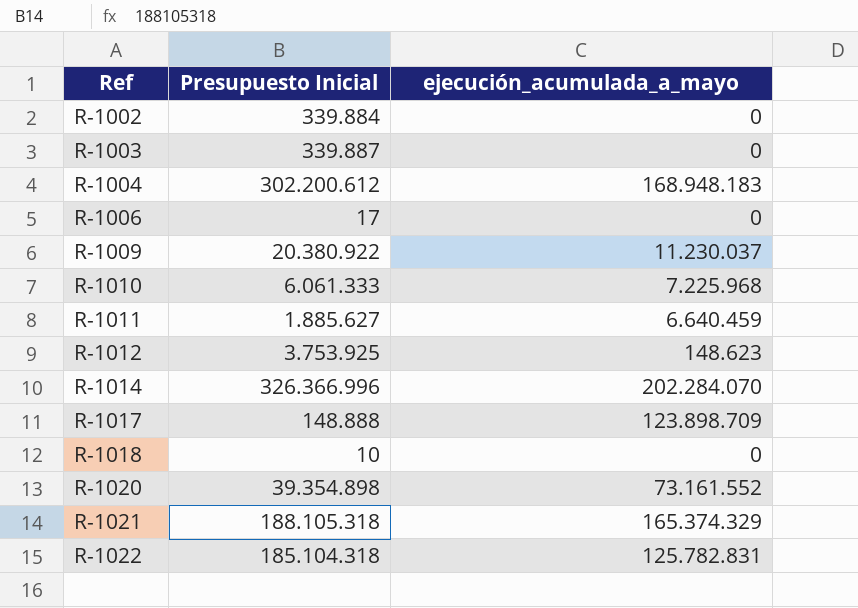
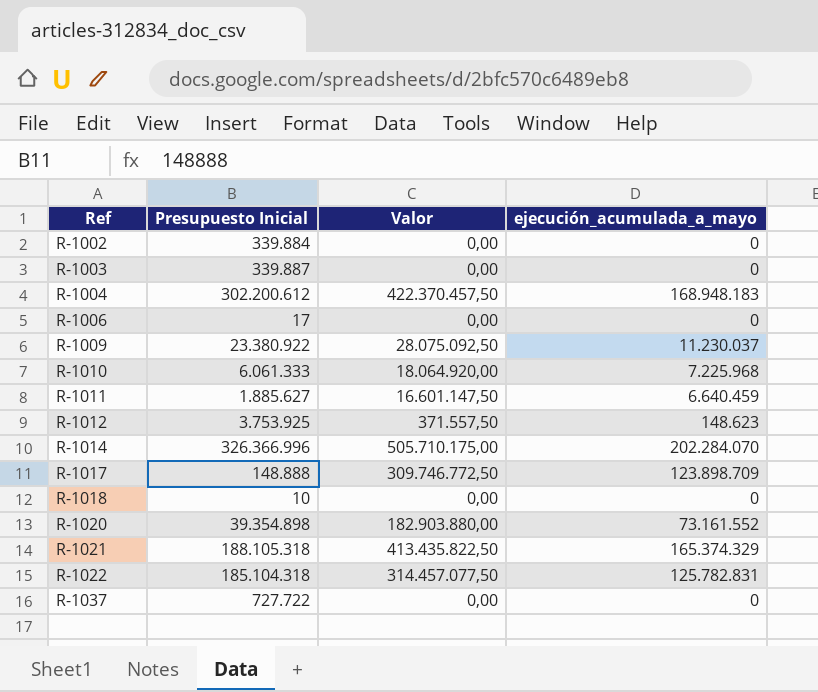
column Valor | formula: none -> [ejecución_acumulada_a_mayo] * 2,5
R-1009 | Presupuesto Inicial: 20.380.922 -> 23.380.922
row R-1037: none -> 727.722 | 0,00 | 0

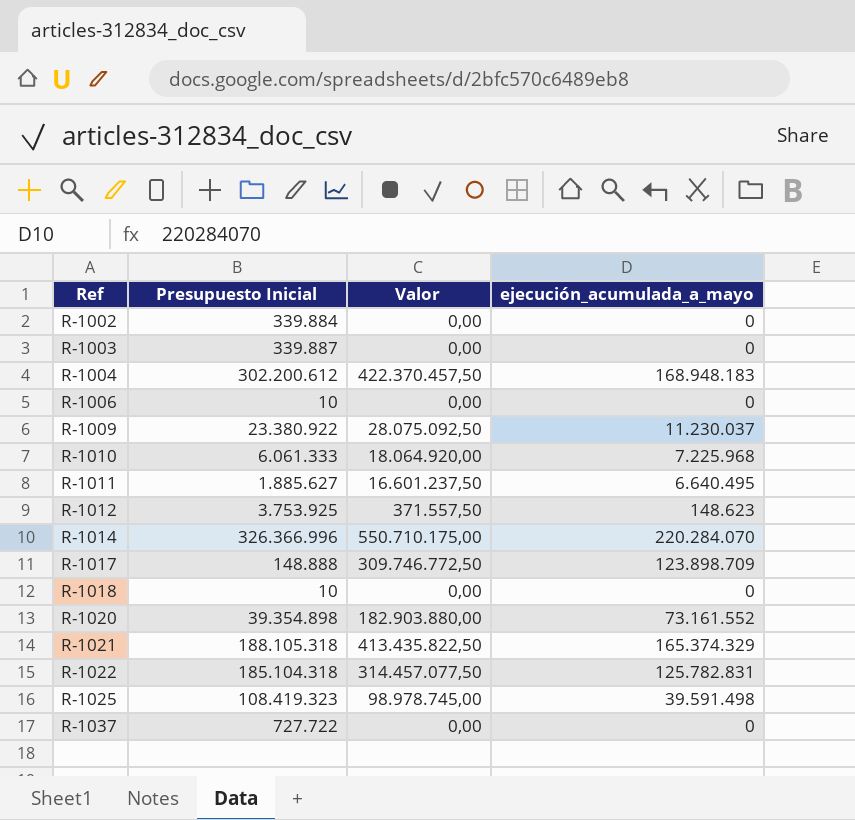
R-1006 | Presupuesto Inicial: 17 -> 10
R-1011 | Valor: 16.601.147,50 -> 16.601.237,50
R-1011 | ejecución_acumulada_a_mayo: 6.640.459 -> 6.640.495
R-1014 | Valor: 505.710.175,00 -> 550.710.175,00
R-1014 | ejecución_acumulada_a_mayo: 202.284.070 -> 220.284.070
row R-1025: none -> 108.419.323 | 98.978.745,00 | 39.591.498

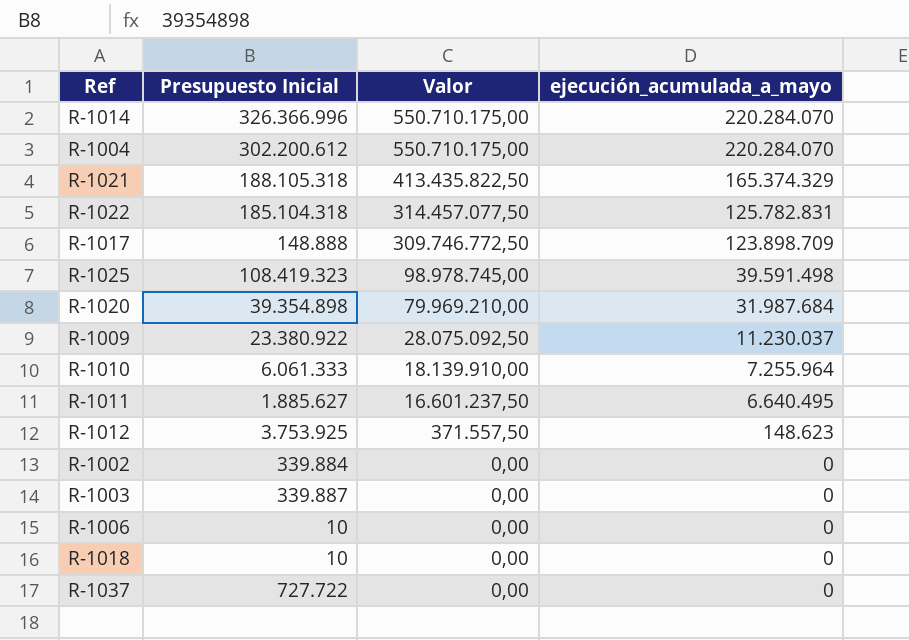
row order: Ref ascending -> Valor descending
R-1004 | Valor: 422.370.457,50 -> 550.710.175,00
R-1004 | ejecución_acumulada_a_mayo: 168.948.183 -> 220.284.070
R-1020 | Valor: 182.903.880,00 -> 79.969.210,00
R-1020 | ejecución_acumulada_a_mayo: 73.161.552 -> 31.987.684
R-1010 | Valor: 18.064.920,00 -> 18.139.910,00
R-1010 | ejecución_acumulada_a_mayo: 7.225.968 -> 7.255.964

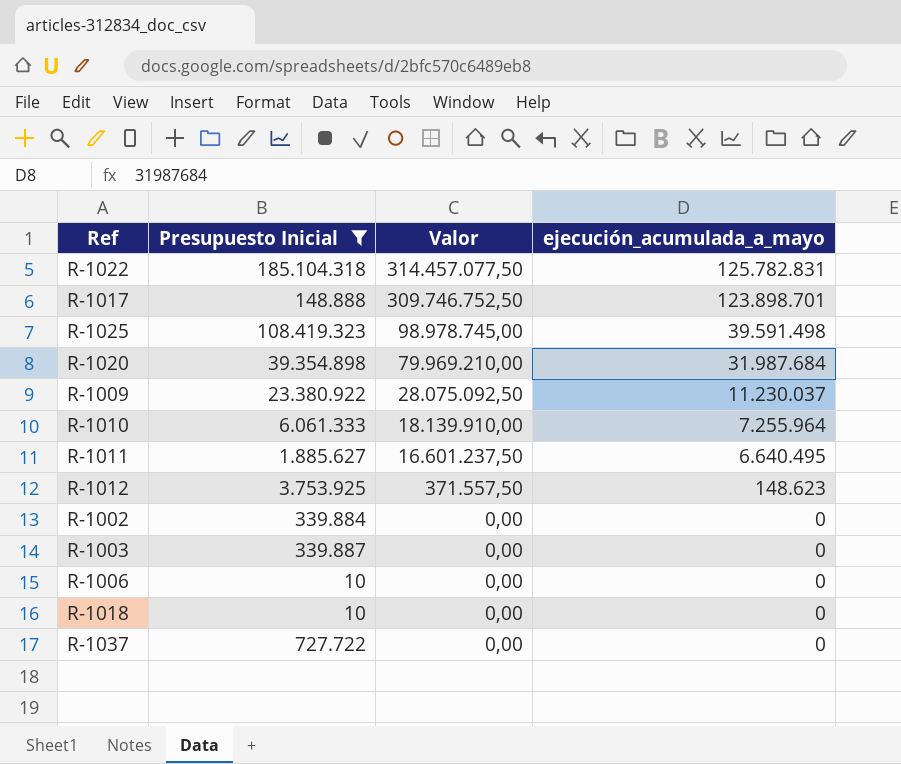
filter: none -> Presupuesto Inicial <= 185.104.318
R-1017 | Valor: 309.746.772,50 -> 309.746.752,50
R-1017 | ejecución_acumulada_a_mayo: 123.898.709 -> 123.898.701

